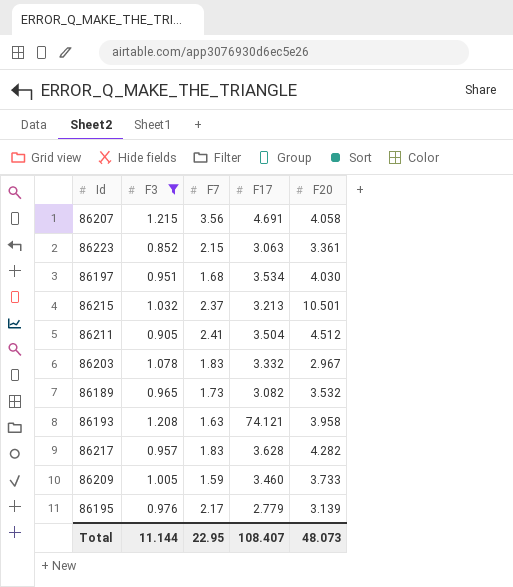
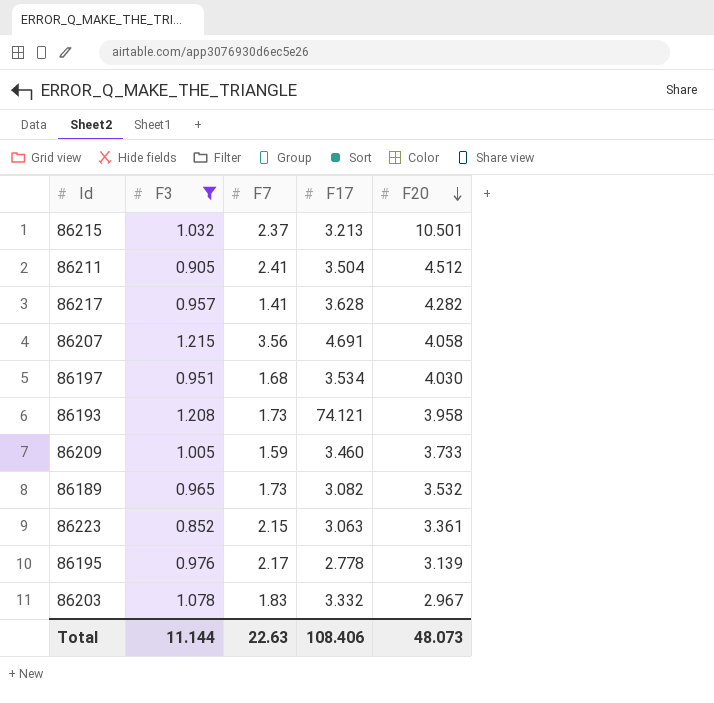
row order: none -> F20 descending
86217 | F7: 1.83 -> 1.41
86193 | F7: 1.63 -> 1.73
86195 | F17: 2.779 -> 2.778
Total | F7: 22.95 -> 22.63
Total | F17: 108.407 -> 108.406

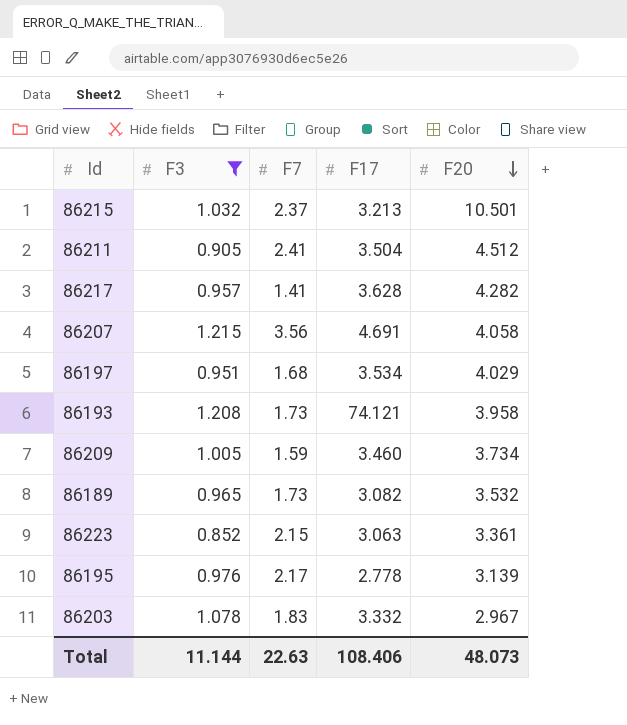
86197 | F20: 4.030 -> 4.029
86209 | F20: 3.733 -> 3.734

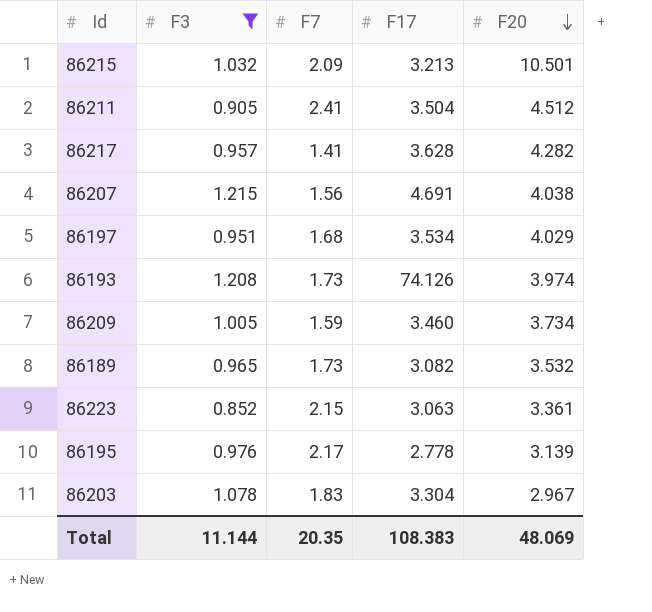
86215 | F7: 2.37 -> 2.09
86207 | F7: 3.56 -> 1.56
86207 | F20: 4.058 -> 4.038
86193 | F17: 74.121 -> 74.126
86193 | F20: 3.958 -> 3.974
86203 | F17: 3.332 -> 3.304
Total | F7: 22.63 -> 20.35
Total | F17: 108.406 -> 108.383
Total | F20: 48.073 -> 48.069

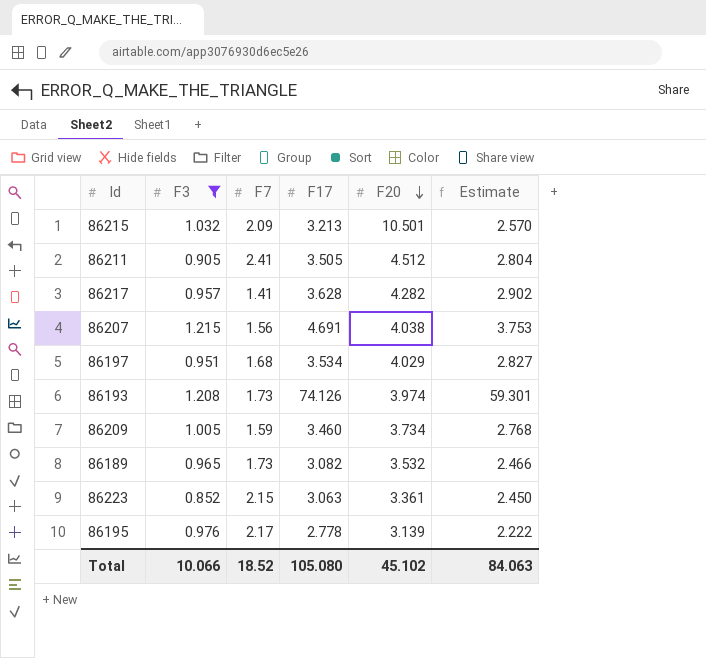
column Estimate | formula: none -> [F17] * 0.8
row 86203: 1.078 | 1.83 | 3.304 | 2.967 -> none
86211 | F17: 3.504 -> 3.505
Total | F3: 11.144 -> 10.066
Total | F7: 20.35 -> 18.52
Total | F17: 108.383 -> 105.080
Total | F20: 48.069 -> 45.102

